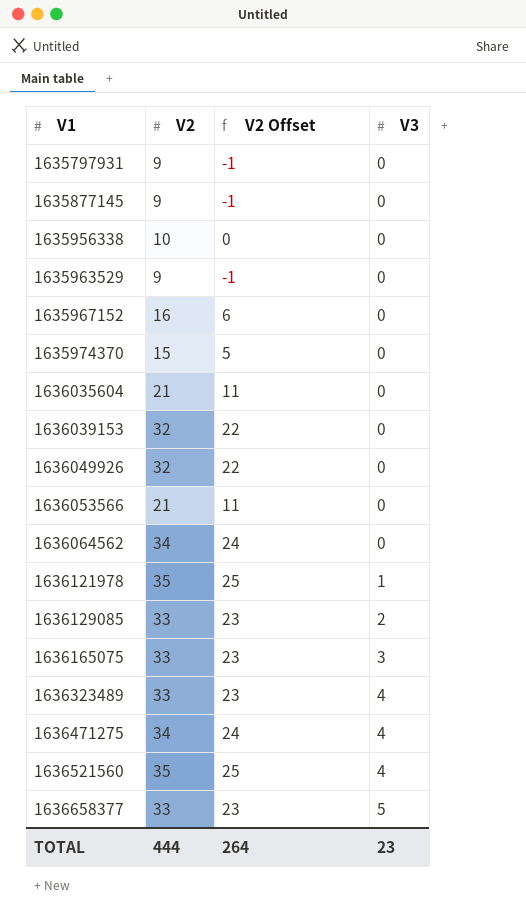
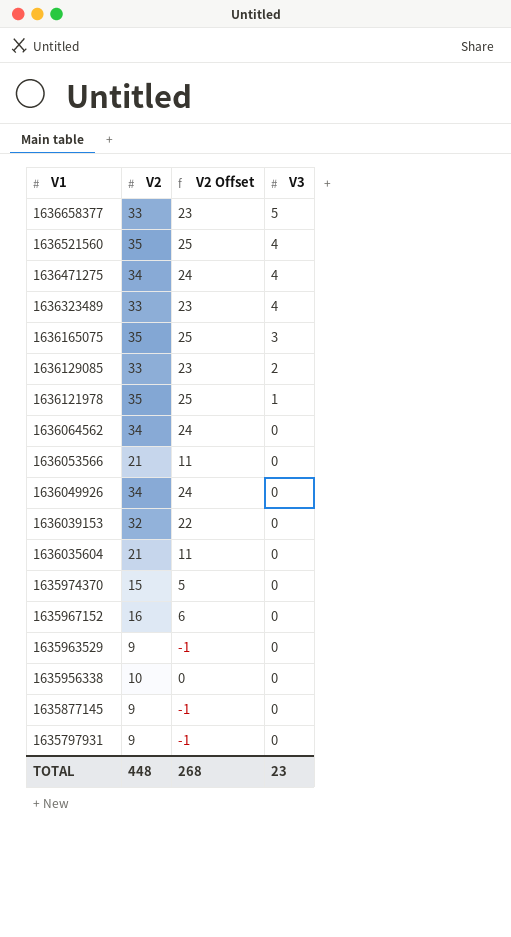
row order: V1 ascending -> V1 descending
1636165075 | V2: 33 -> 35
1636165075 | V2 Offset: 23 -> 25
1636049926 | V2: 32 -> 34
1636049926 | V2 Offset: 22 -> 24
TOTAL | V2: 444 -> 448
TOTAL | V2 Offset: 264 -> 268

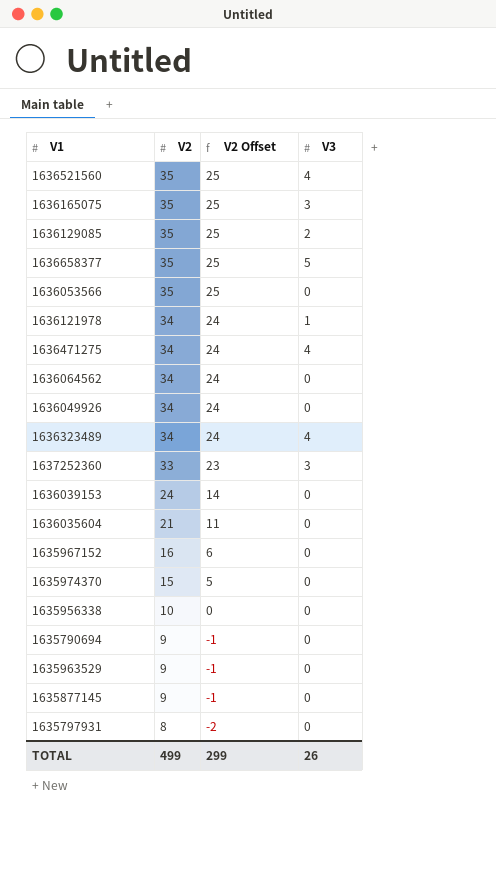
row order: V1 descending -> V2 descending
1636129085 | V2: 33 -> 35
1636129085 | V2 Offset: 23 -> 25
1636658377 | V2: 33 -> 35
1636658377 | V2 Offset: 23 -> 25
1636053566 | V2: 21 -> 35
1636053566 | V2 Offset: 11 -> 25
1636121978 | V2: 35 -> 34
1636121978 | V2 Offset: 25 -> 24
1636323489 | V2: 33 -> 34
1636323489 | V2 Offset: 23 -> 24
row 1637252360: none -> 33 | 23 | 3
1636039153 | V2: 32 -> 24
1636039153 | V2 Offset: 22 -> 14
row 1635790694: none -> 9 | -1 | 0
1635797931 | V2: 9 -> 8
1635797931 | V2 Offset: -1 -> -2
TOTAL | V2: 448 -> 499
TOTAL | V2 Offset: 268 -> 299
TOTAL | V3: 23 -> 26

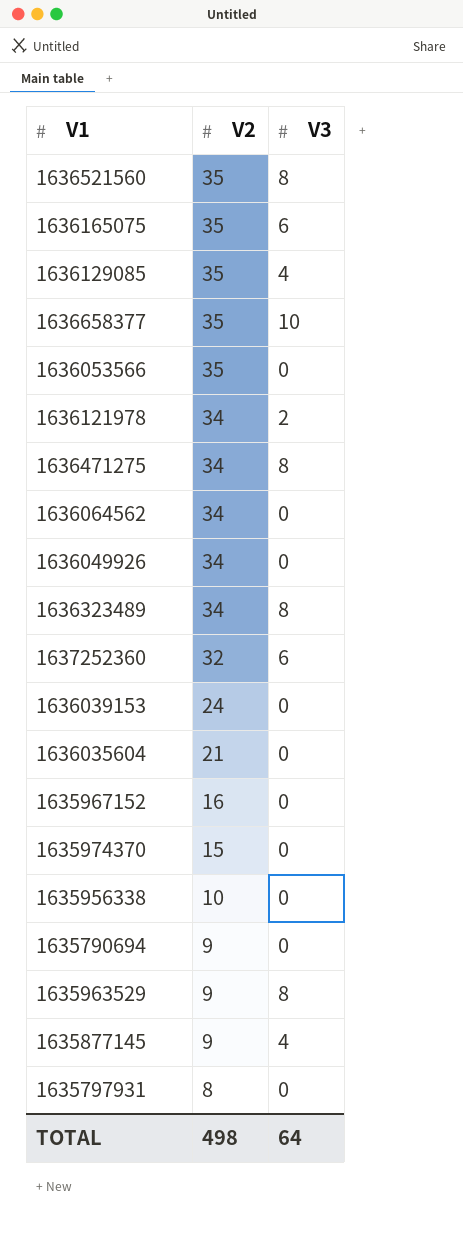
column V2 Offset | formula: [V2] - 10 -> none
1636521560 | V3: 4 -> 8
1636165075 | V3: 3 -> 6
1636129085 | V3: 2 -> 4
1636658377 | V3: 5 -> 10
1636121978 | V3: 1 -> 2
1636471275 | V3: 4 -> 8
1636323489 | V3: 4 -> 8
1637252360 | V2: 33 -> 32
1637252360 | V3: 3 -> 6
1635963529 | V3: 0 -> 8
1635877145 | V3: 0 -> 4
TOTAL | V2: 499 -> 498
TOTAL | V3: 26 -> 64

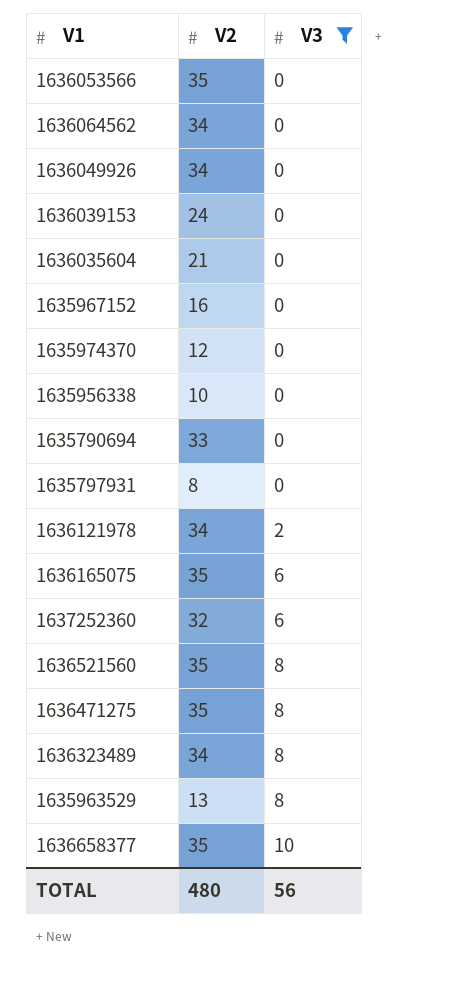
filter: none -> V3 != 4
row order: V2 descending -> V3 ascending
1635974370 | V2: 15 -> 12
1635790694 | V2: 9 -> 33
1636471275 | V2: 34 -> 35
1635963529 | V2: 9 -> 13
TOTAL | V2: 498 -> 480
TOTAL | V3: 64 -> 56

